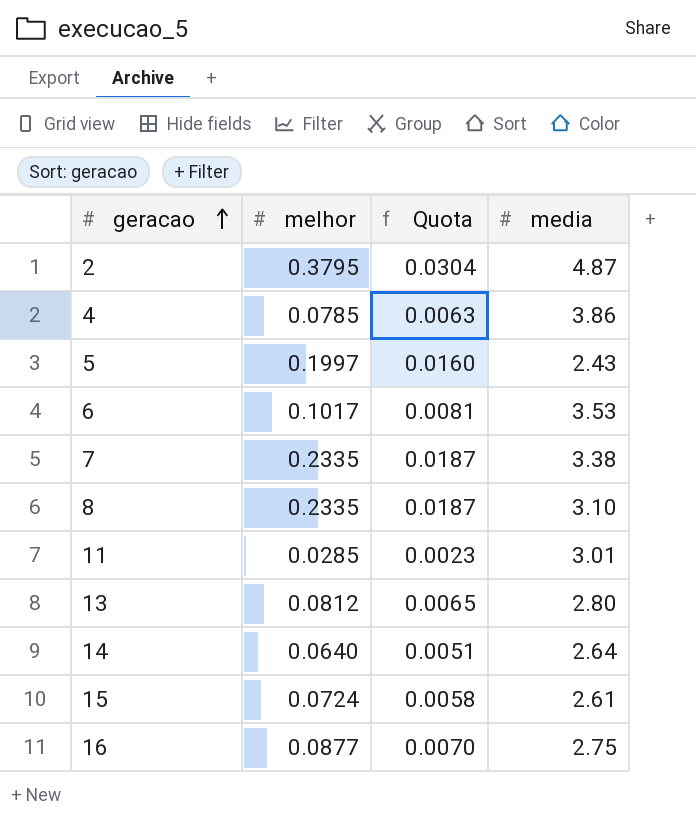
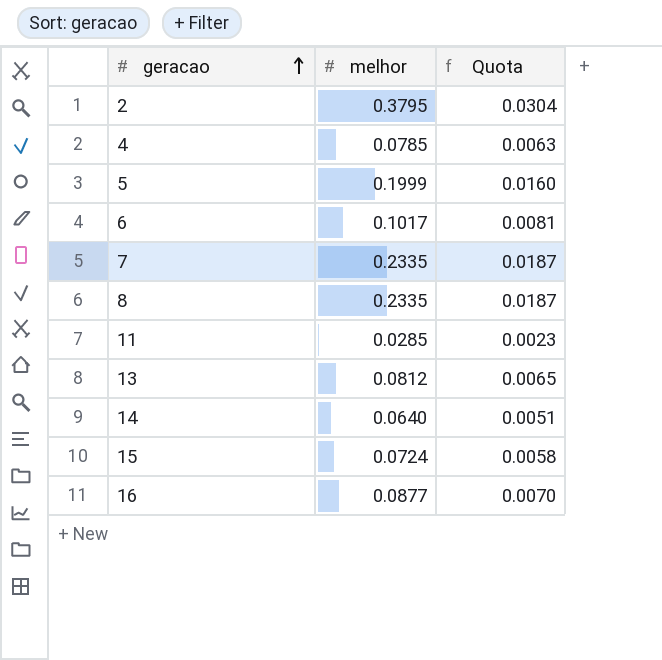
column media | position: 4 -> none
5 | melhor: 0.1997 -> 0.1999

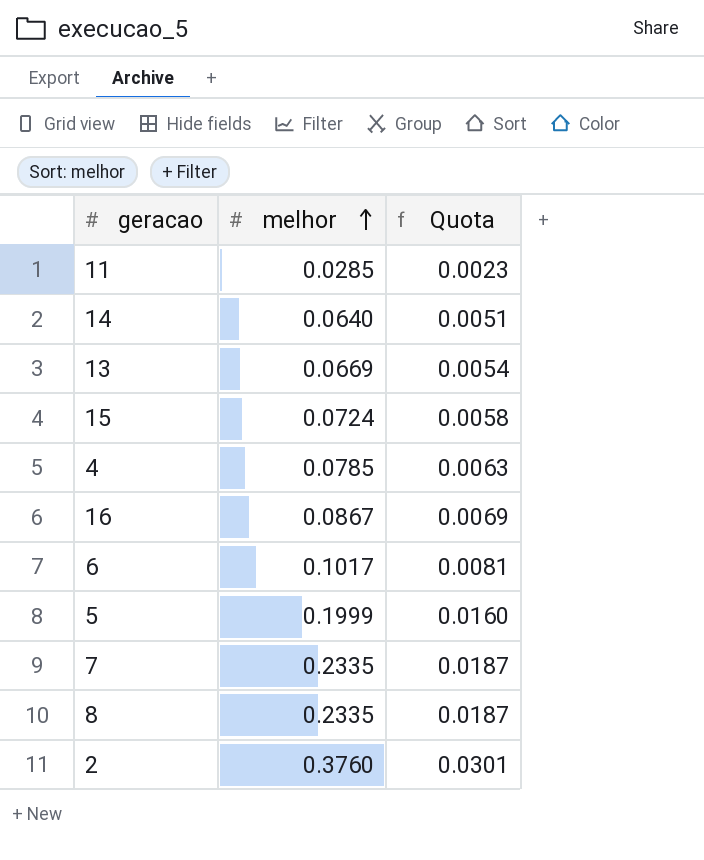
row order: geracao ascending -> melhor ascending
13 | melhor: 0.0812 -> 0.0669
13 | Quota: 0.0065 -> 0.0054
16 | melhor: 0.0877 -> 0.0867
16 | Quota: 0.0070 -> 0.0069
2 | melhor: 0.3795 -> 0.3760
2 | Quota: 0.0304 -> 0.0301

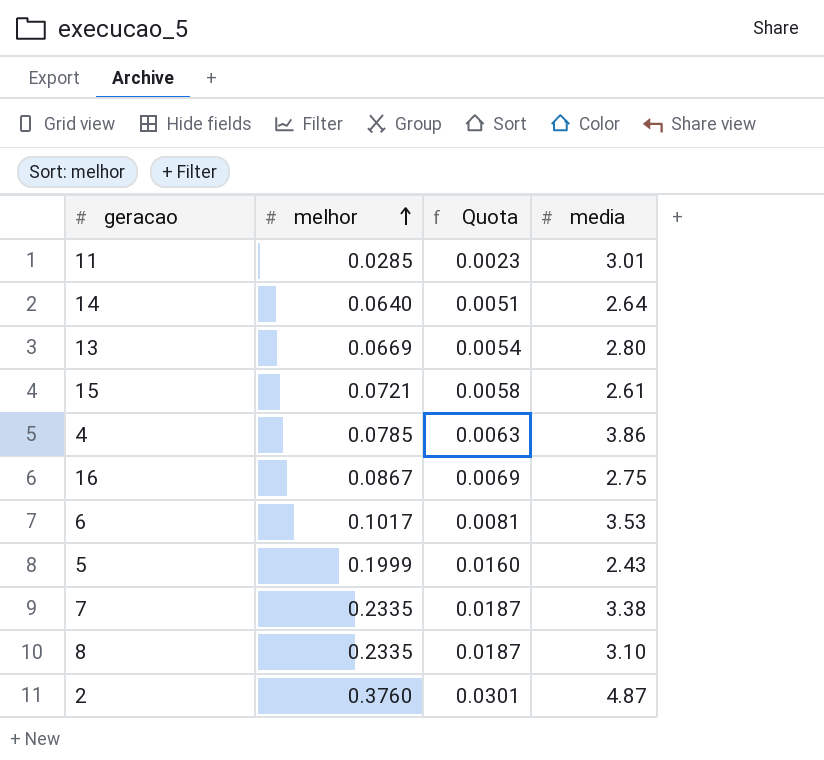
column media | position: none -> 4
15 | melhor: 0.0724 -> 0.0721

